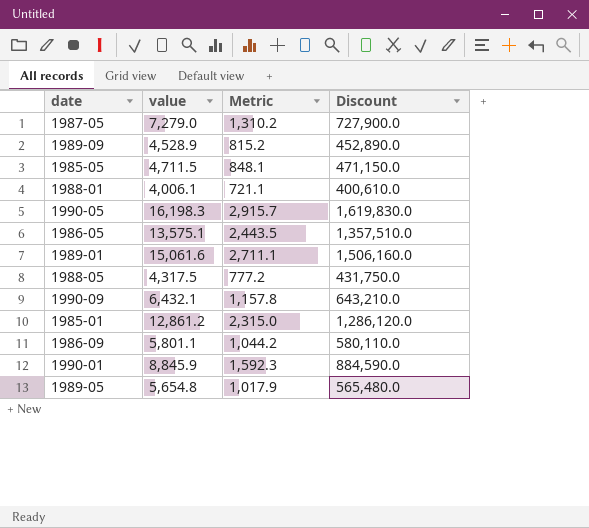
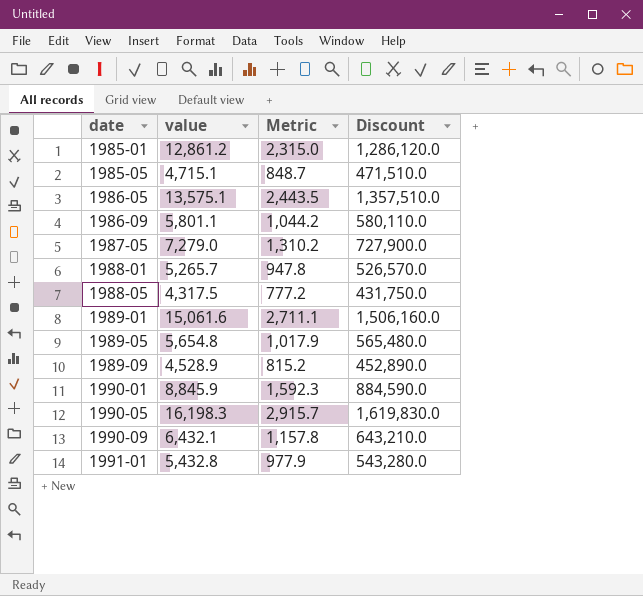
row order: none -> date ascending
1985-05 | value: 4,711.5 -> 4,715.1
1985-05 | Metric: 848.1 -> 848.7
1985-05 | Discount: 471,150.0 -> 471,510.0
1988-01 | value: 4,006.1 -> 5,265.7
1988-01 | Metric: 721.1 -> 947.8
1988-01 | Discount: 400,610.0 -> 526,570.0
row 1991-01: none -> 5,432.8 | 977.9 | 543,280.0

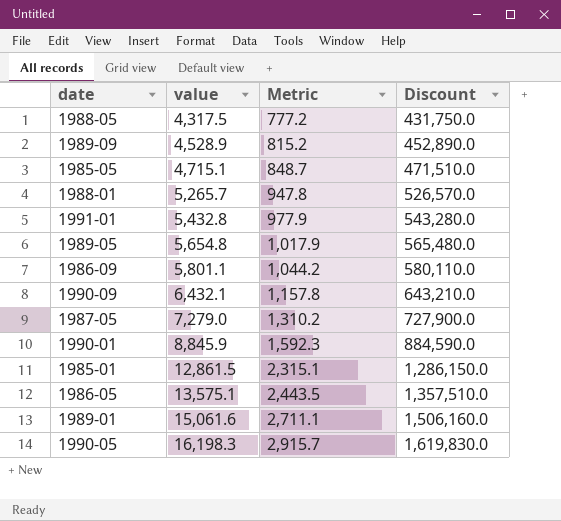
row order: date ascending -> value ascending
1985-01 | value: 12,861.2 -> 12,861.5
1985-01 | Metric: 2,315.0 -> 2,315.1
1985-01 | Discount: 1,286,120.0 -> 1,286,150.0

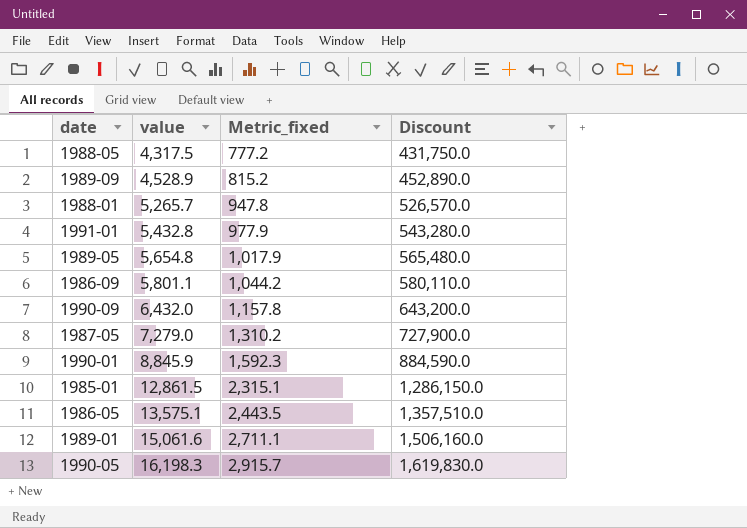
column name: Metric -> Metric_fixed
row 1985-05: 4,715.1 | 848.7 | 471,510.0 -> none
1990-09 | value: 6,432.1 -> 6,432.0
1990-09 | Discount: 643,210.0 -> 643,200.0

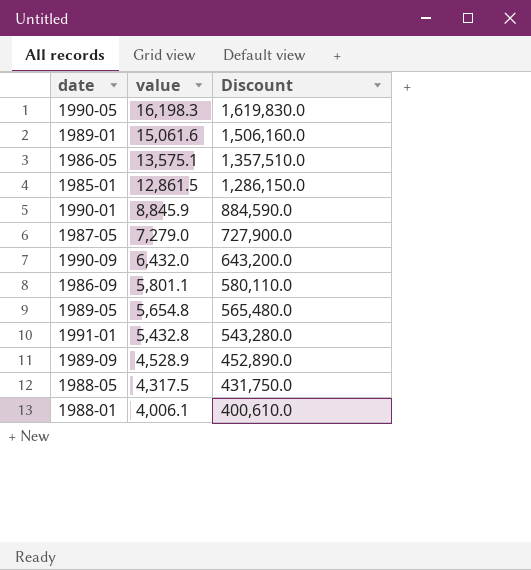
row order: value ascending -> value descending
column Metric_fixed | formula: [value] * 0.18 -> none
1988-01 | value: 5,265.7 -> 4,006.1
1988-01 | Discount: 526,570.0 -> 400,610.0

